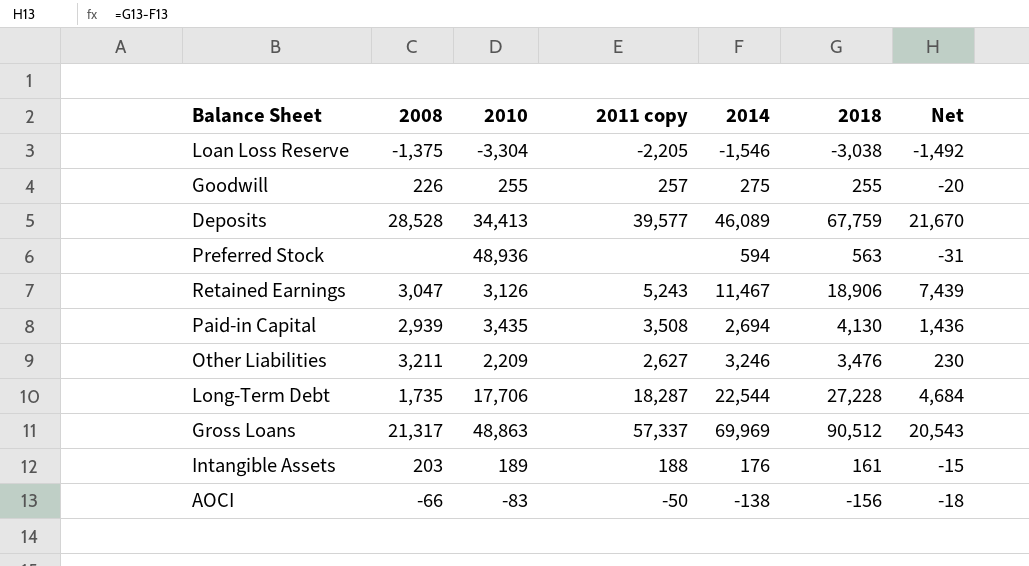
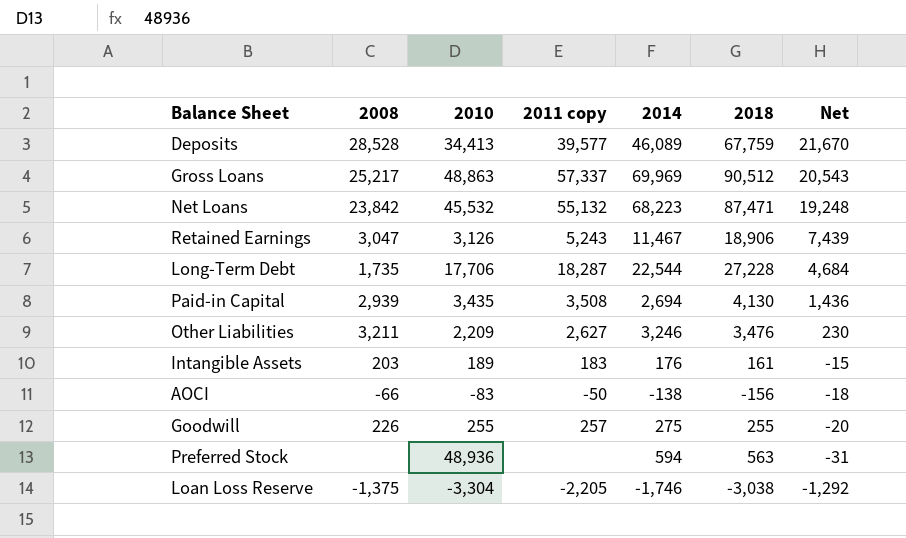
row order: none -> Net descending
Gross Loans | 2008: 21,317 -> 25,217
row Net Loans: none -> 23,842 | 45,532 | 55,132 | 68,223 | 87,471 | 19,248
Intangible Assets | 2011 copy: 188 -> 183
Loan Loss Reserve | 2014: -1,546 -> -1,746
Loan Loss Reserve | Net: -1,492 -> -1,292

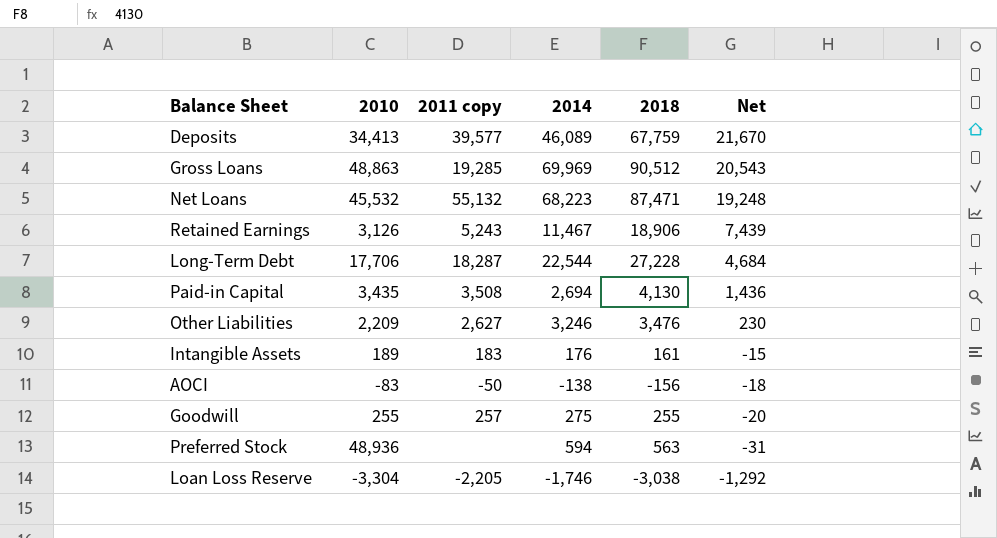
column 2008 | position: 2 -> none
Gross Loans | 2011 copy: 57,337 -> 19,285

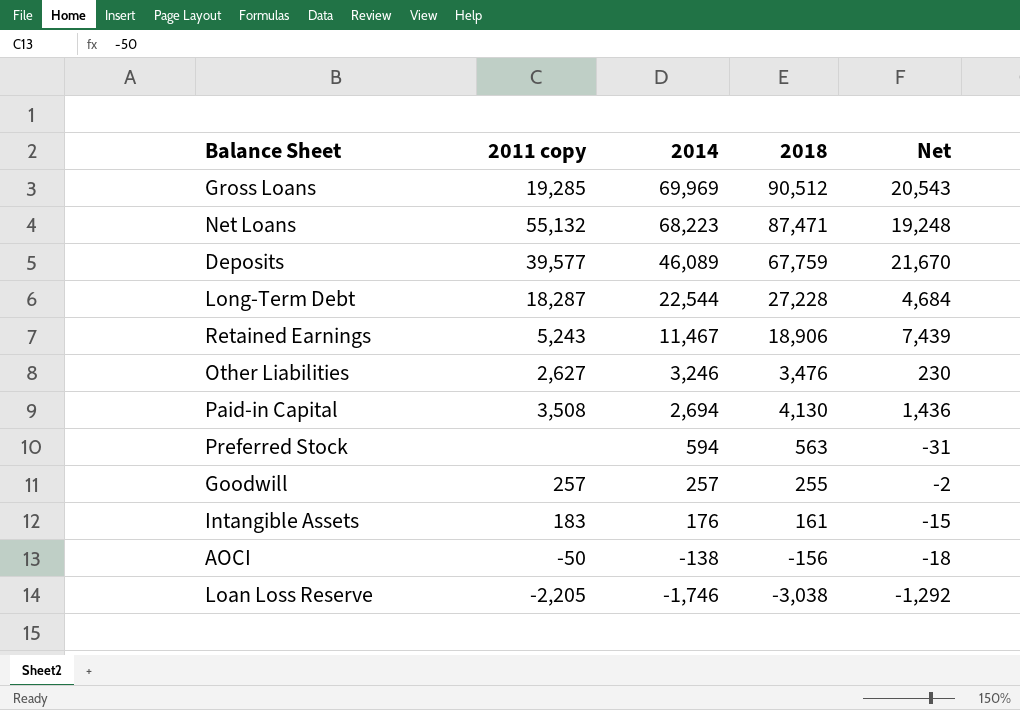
row order: Net descending -> 2014 descending
column 2010 | position: 2 -> none
Goodwill | 2014: 275 -> 257
Goodwill | Net: -20 -> -2

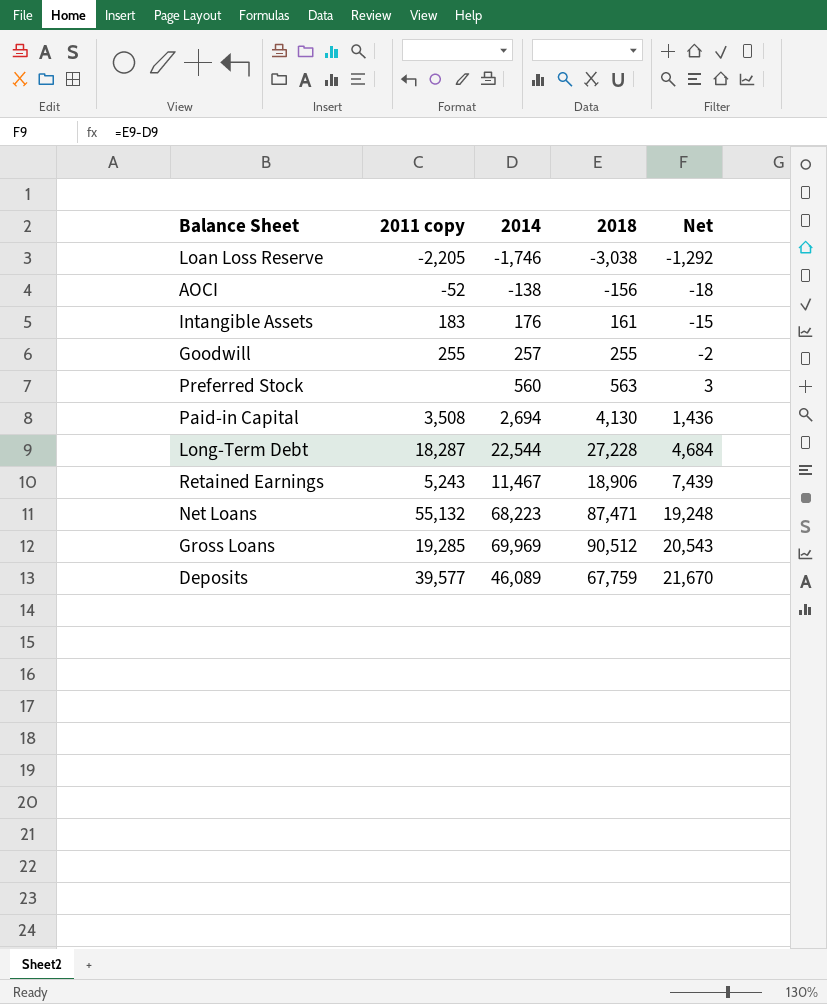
row order: 2014 descending -> Net ascending
row Other Liabilities: 2,627 | 3,246 | 3,476 | 230 -> none
AOCI | 2011 copy: -50 -> -52
Goodwill | 2011 copy: 257 -> 255
Preferred Stock | 2014: 594 -> 560
Preferred Stock | Net: -31 -> 3

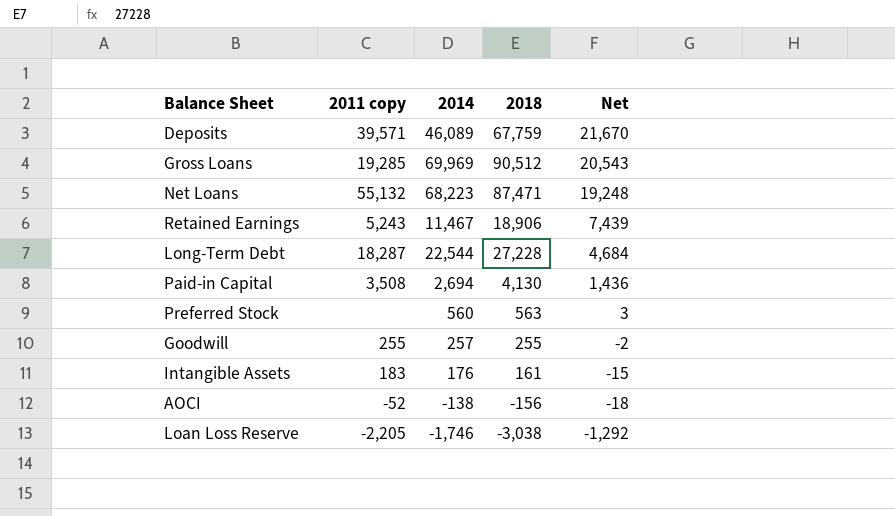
row order: Net ascending -> Net descending
Deposits | 2011 copy: 39,577 -> 39,571

